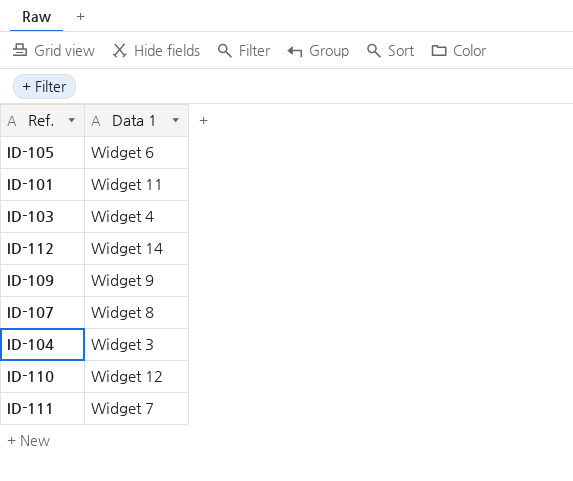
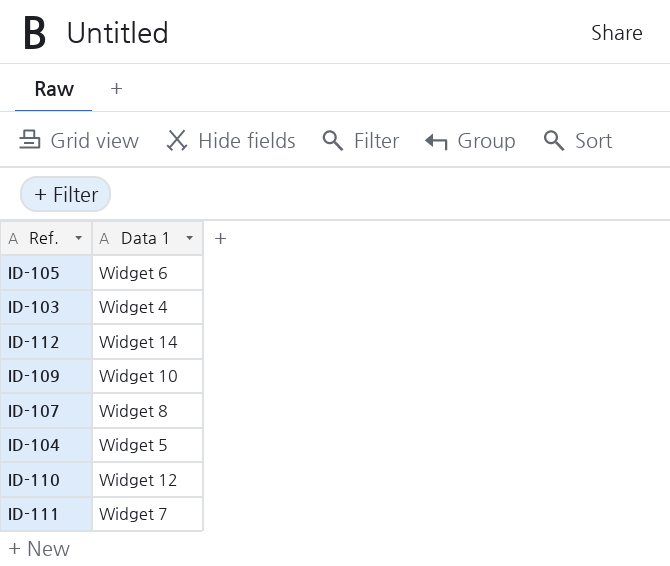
row ID-101: Widget 11 -> none
ID-109 | Data 1: Widget 9 -> Widget 10
ID-104 | Data 1: Widget 3 -> Widget 5

